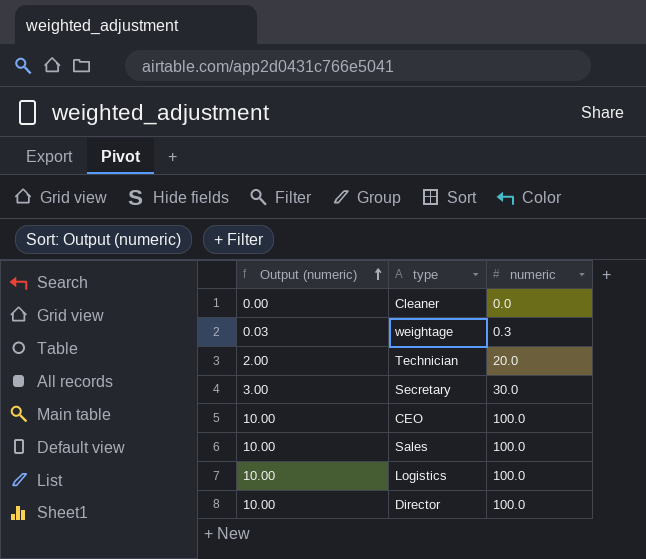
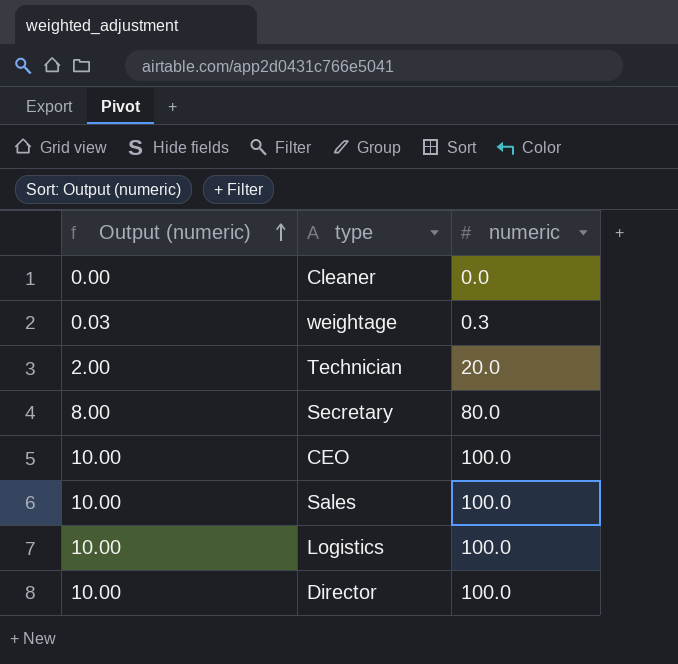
Secretary | Output (numeric): 3.00 -> 8.00
Secretary | numeric: 30.0 -> 80.0

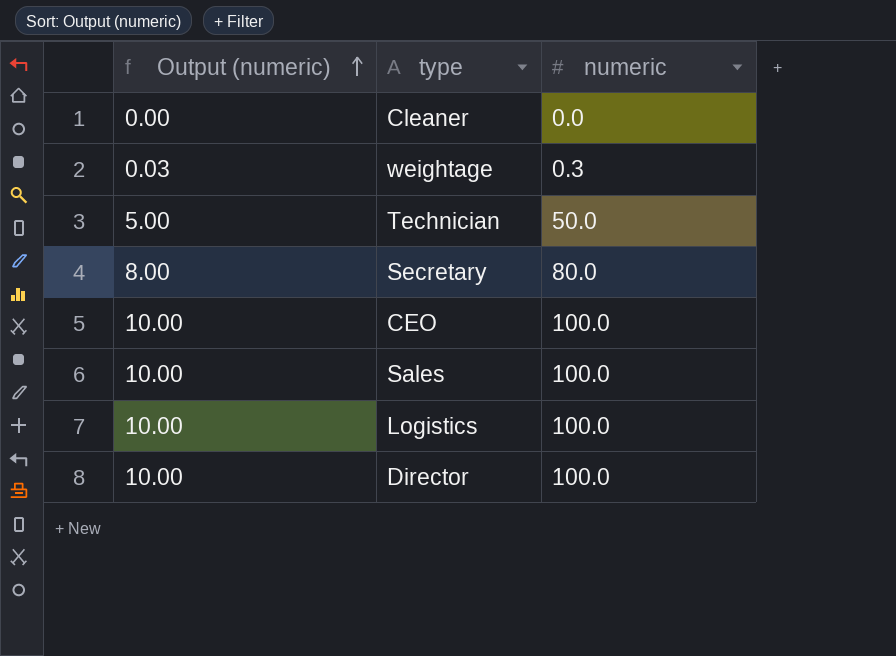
Technician | Output (numeric): 2.00 -> 5.00
Technician | numeric: 20.0 -> 50.0

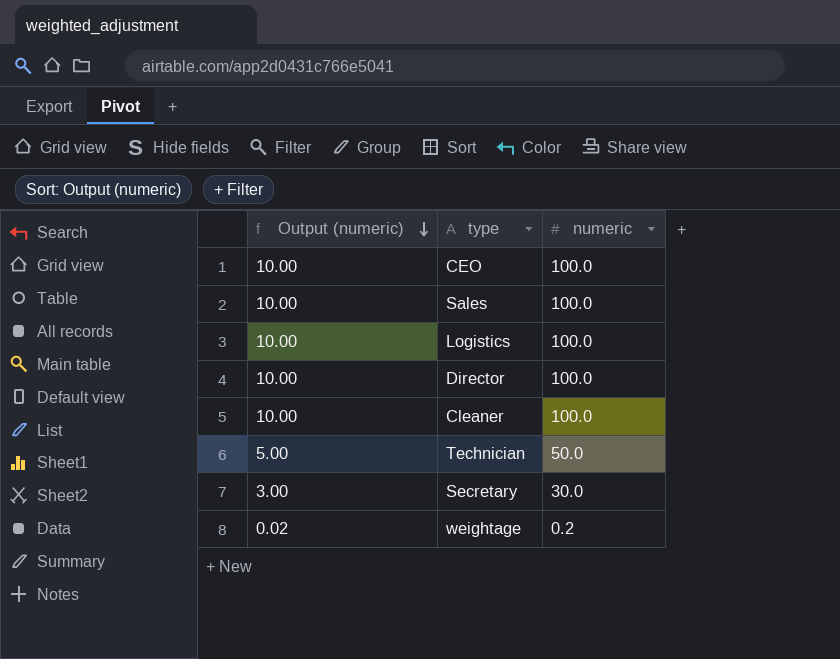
row order: Output (numeric) ascending -> Output (numeric) descending
Cleaner | Output (numeric): 0.00 -> 10.00
Cleaner | numeric: 0.0 -> 100.0
Secretary | Output (numeric): 8.00 -> 3.00
Secretary | numeric: 80.0 -> 30.0
weightage | Output (numeric): 0.03 -> 0.02
weightage | numeric: 0.3 -> 0.2

